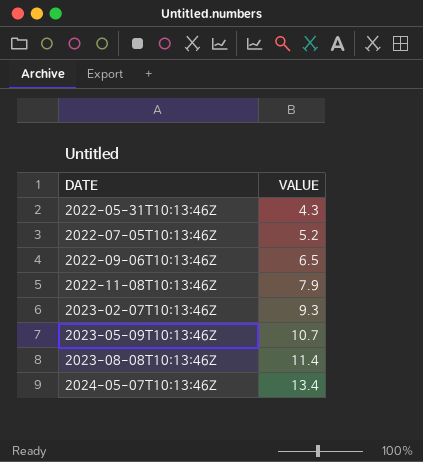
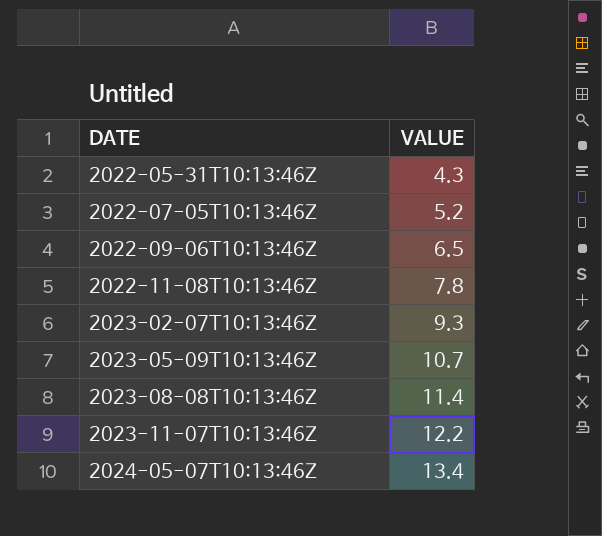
2022-11-08T10:13:46Z | VALUE: 7.9 -> 7.8
row 2023-11-07T10:13:46Z: none -> 12.2

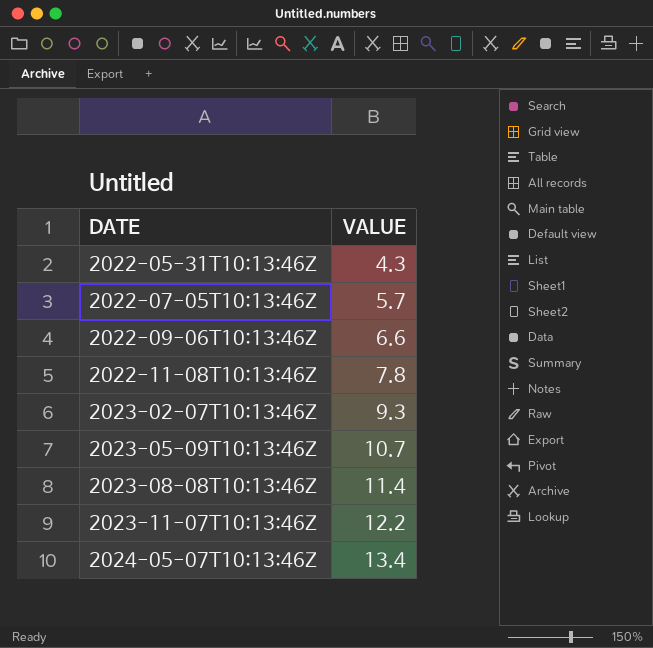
2022-07-05T10:13:46Z | VALUE: 5.2 -> 5.7
2022-09-06T10:13:46Z | VALUE: 6.5 -> 6.6

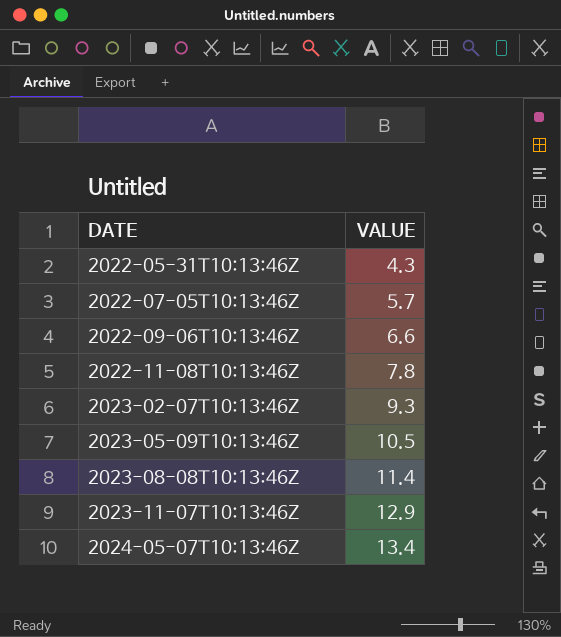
2023-05-09T10:13:46Z | VALUE: 10.7 -> 10.5
2023-11-07T10:13:46Z | VALUE: 12.2 -> 12.9

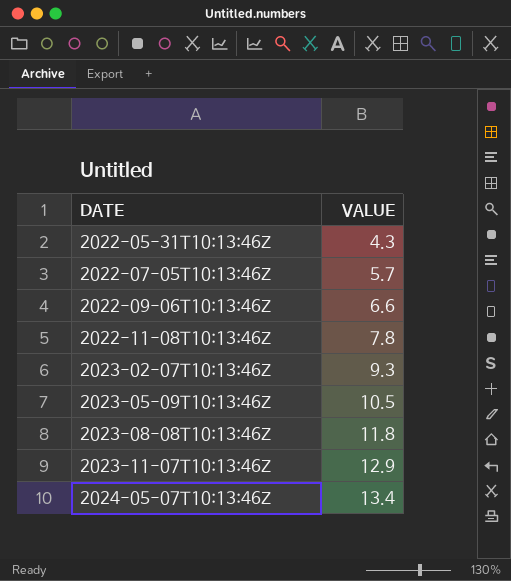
2023-08-08T10:13:46Z | VALUE: 11.4 -> 11.8

